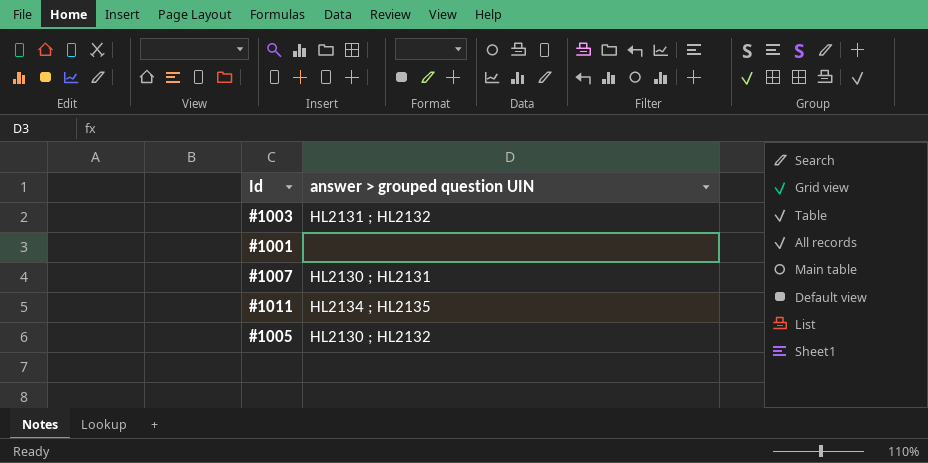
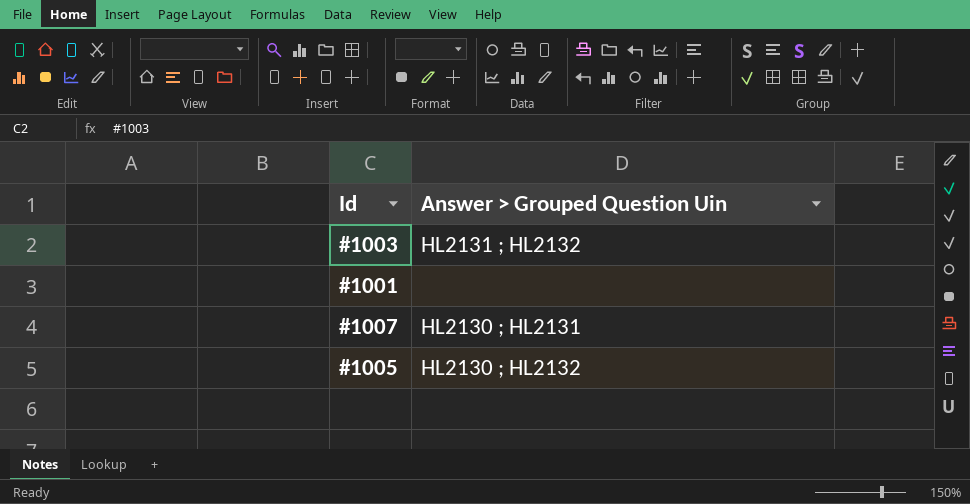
column name: answer > grouped question UIN -> Answer > Grouped Question Uin
row #1011: HL2134 ; HL2135 -> none

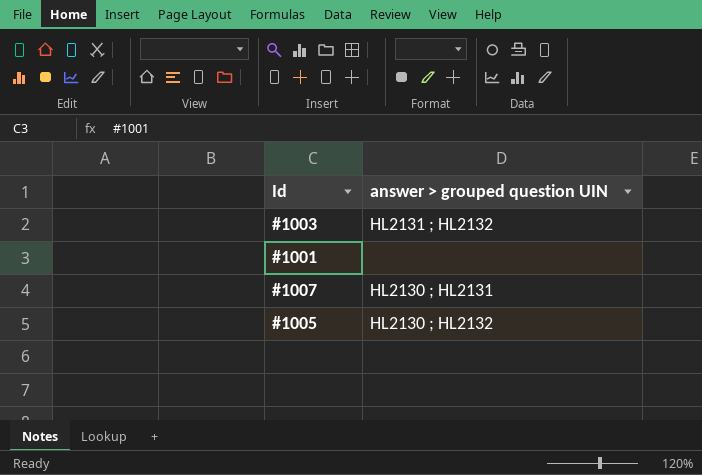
column name: Answer > Grouped Question Uin -> answer > grouped question UIN

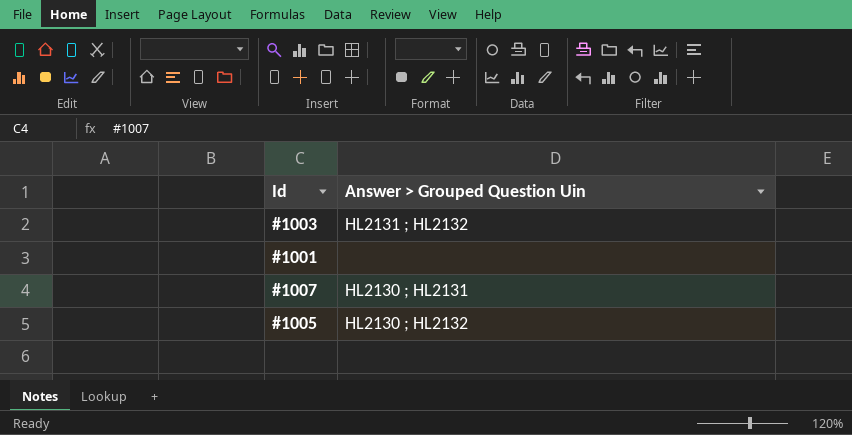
column name: answer > grouped question UIN -> Answer > Grouped Question Uin

